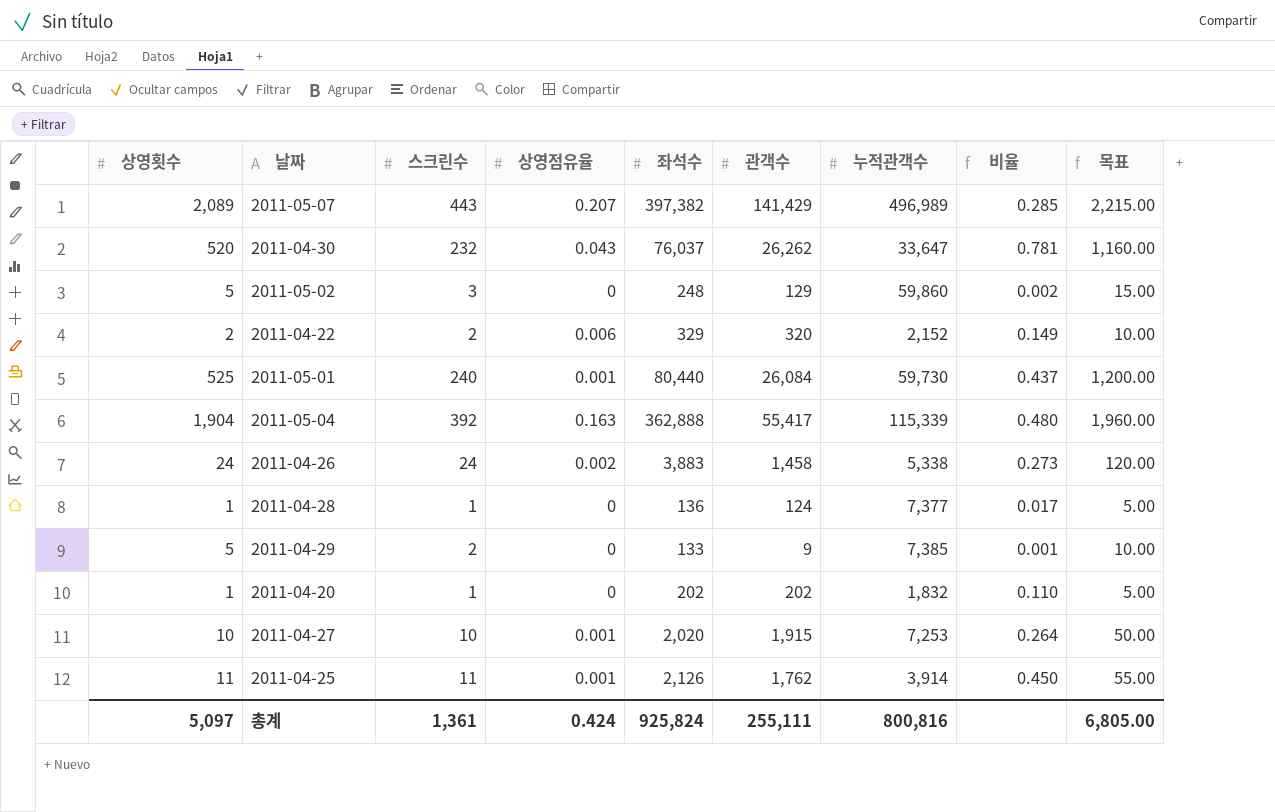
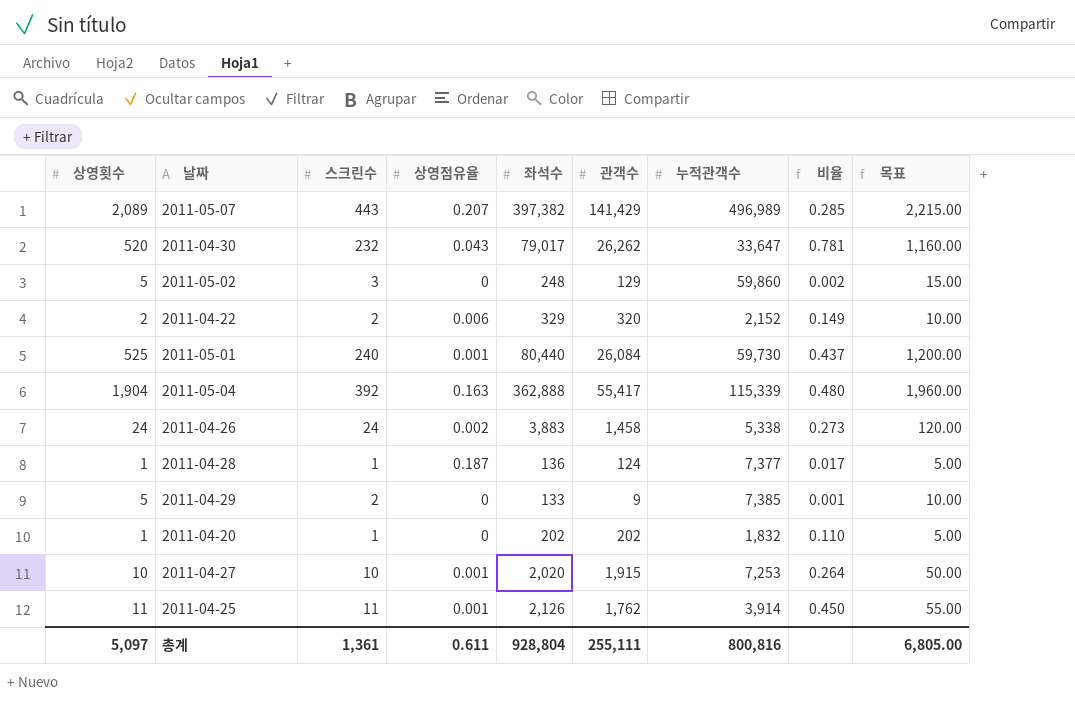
2011-04-30 | 좌석수: 76,037 -> 79,017
2011-04-28 | 상영점유율: 0 -> 0.187
총계 | 상영점유율: 0.424 -> 0.611
총계 | 좌석수: 925,824 -> 928,804

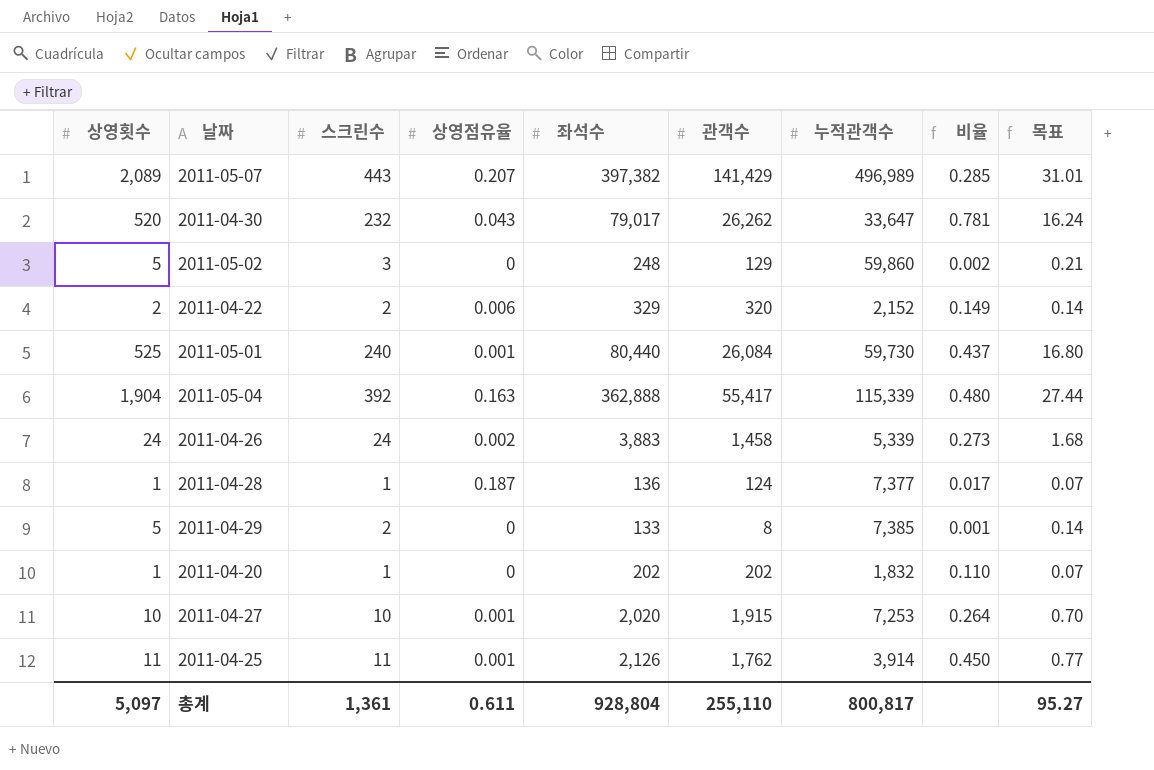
column 목표 | formula: [스크린수] * 5 -> [스크린수] * 0.07
2011-04-26 | 누적관객수: 5,338 -> 5,339
2011-04-29 | 관객수: 9 -> 8
총계 | 관객수: 255,111 -> 255,110
총계 | 누적관객수: 800,816 -> 800,817
총계 | 목표: 6,805.00 -> 95.27

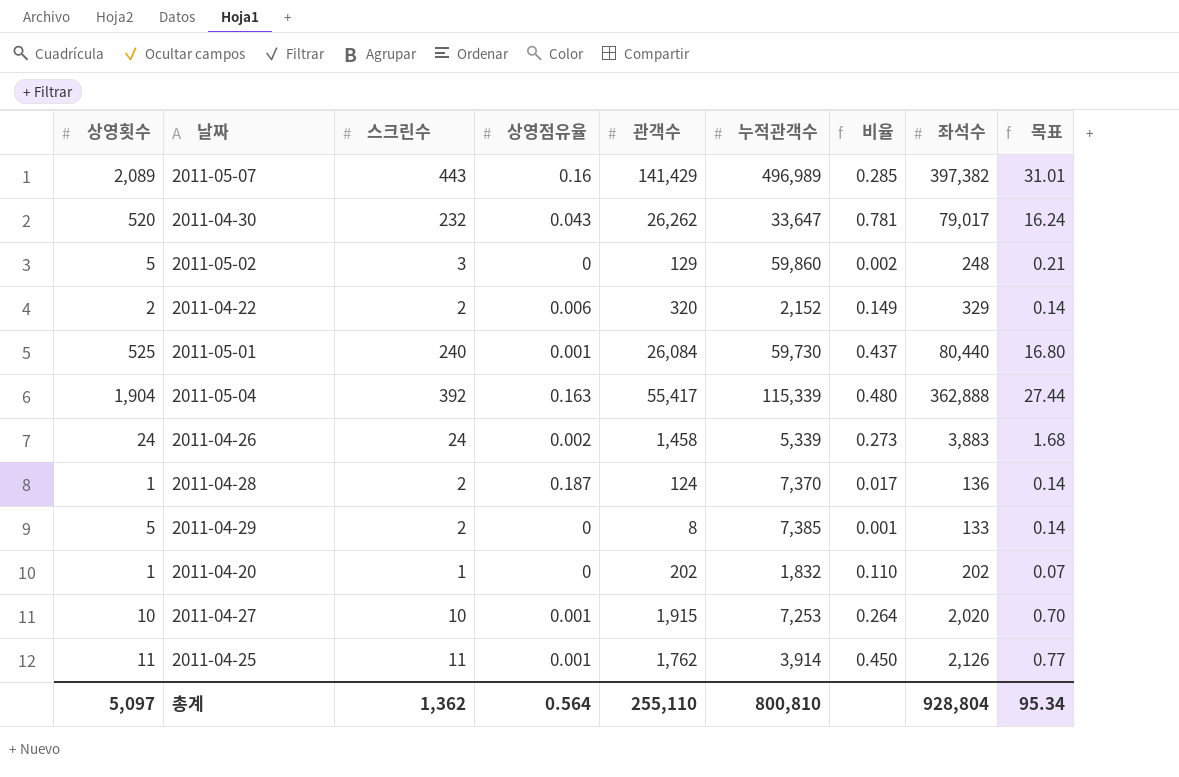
column 좌석수 | position: 5 -> 8
2011-05-07 | 상영점유율: 0.207 -> 0.16
2011-04-28 | 스크린수: 1 -> 2
2011-04-28 | 누적관객수: 7,377 -> 7,370
2011-04-28 | 목표: 0.07 -> 0.14
총계 | 스크린수: 1,361 -> 1,362
총계 | 상영점유율: 0.611 -> 0.564
총계 | 누적관객수: 800,817 -> 800,810
총계 | 목표: 95.27 -> 95.34

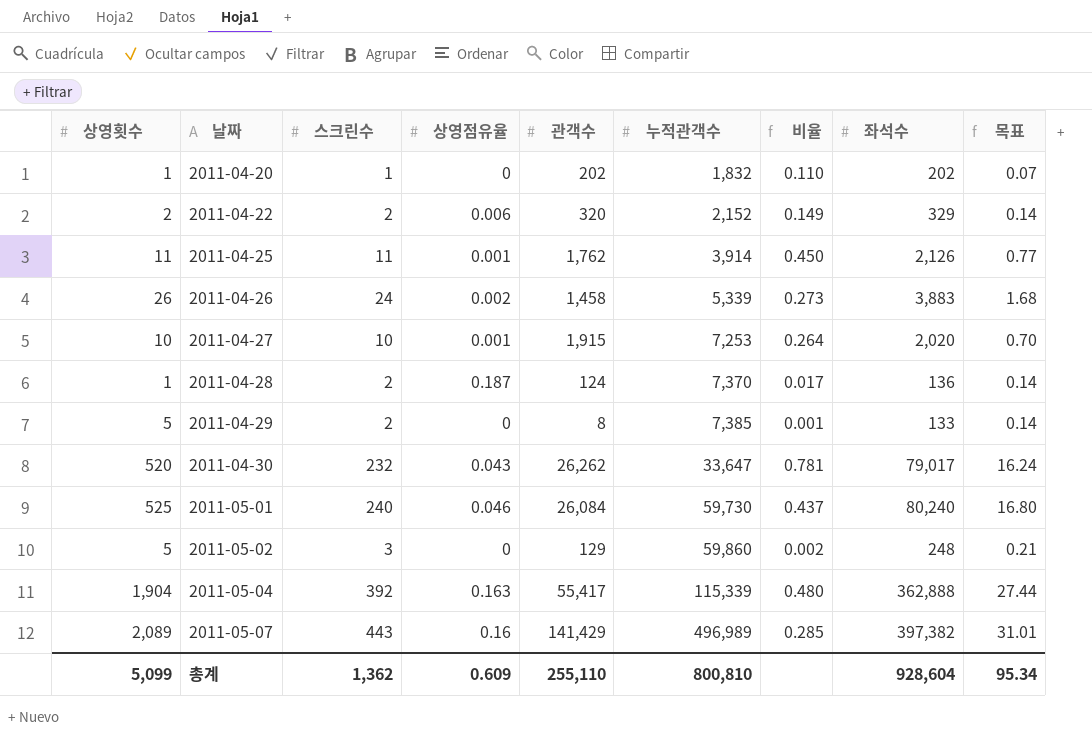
row order: none -> 날짜 ascending
2011-04-26 | 상영횟수: 24 -> 26
2011-05-01 | 상영점유율: 0.001 -> 0.046
2011-05-01 | 좌석수: 80,440 -> 80,240
총계 | 상영횟수: 5,097 -> 5,099
총계 | 상영점유율: 0.564 -> 0.609
총계 | 좌석수: 928,804 -> 928,604

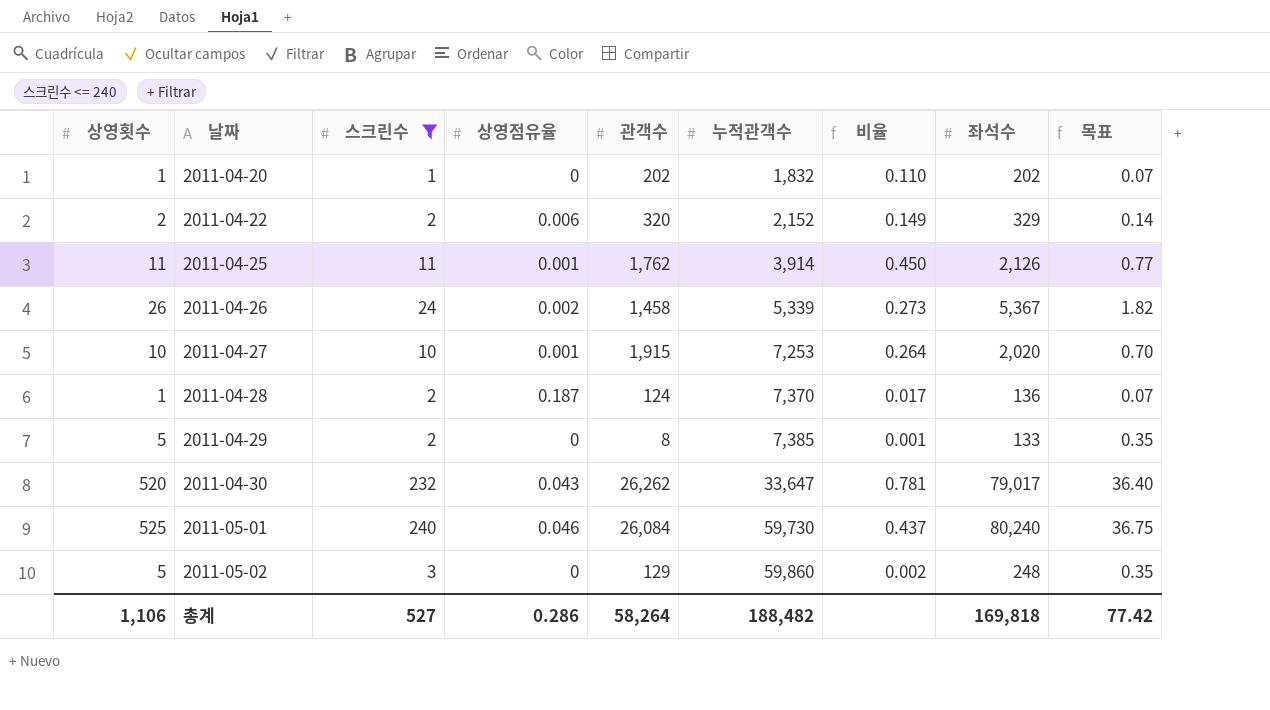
filter: none -> 스크린수 <= 240
column 목표 | formula: [스크린수] * 0.07 -> [상영횟수] * 0.07
2011-04-26 | 좌석수: 3,883 -> 5,367
총계 | 상영횟수: 5,099 -> 1,106
총계 | 스크린수: 1,362 -> 527
총계 | 상영점유율: 0.609 -> 0.286
총계 | 관객수: 255,110 -> 58,264
총계 | 누적관객수: 800,810 -> 188,482
총계 | 좌석수: 928,604 -> 169,818
총계 | 목표: 95.34 -> 77.42

